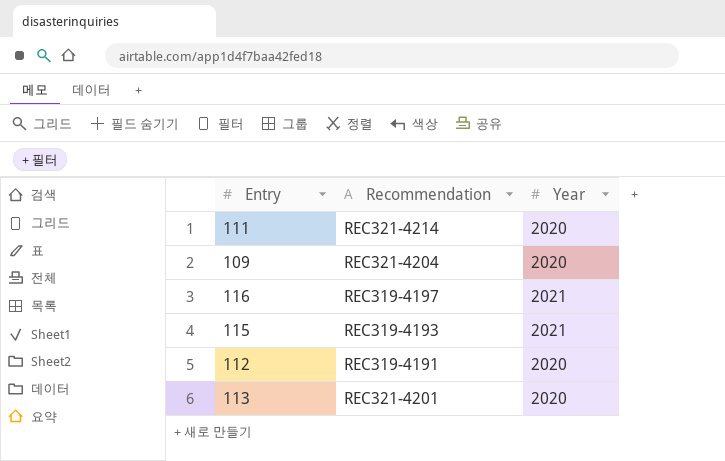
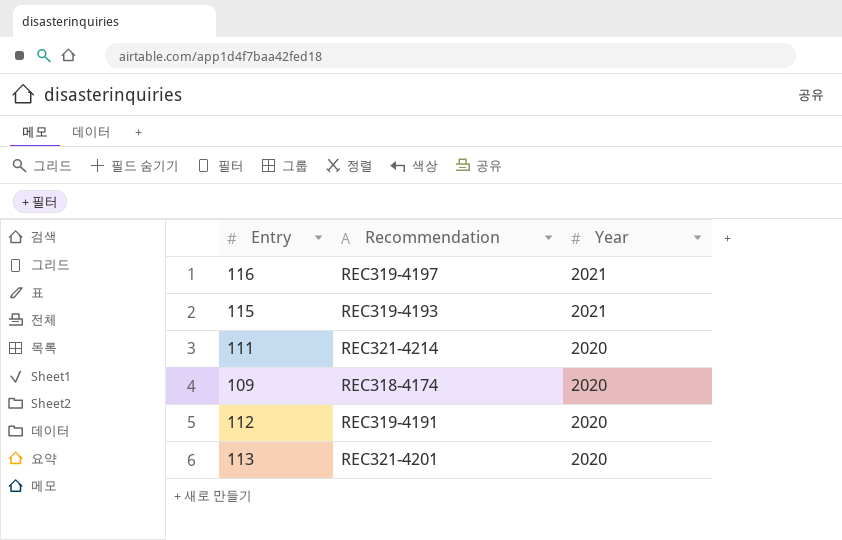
row order: none -> Year descending
109 | Recommendation: REC321-4204 -> REC318-4174

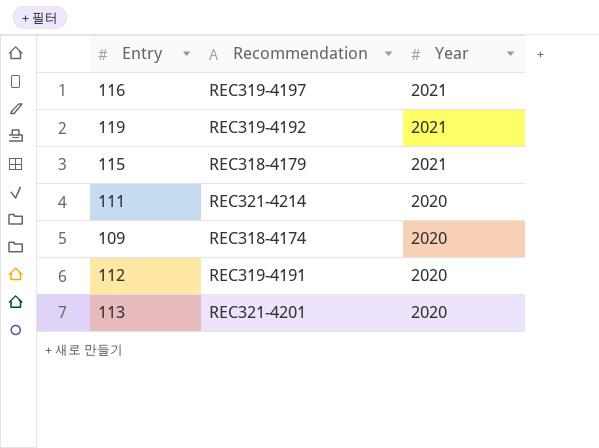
row 119: none -> REC319-4192 | 2021
115 | Recommendation: REC319-4193 -> REC318-4179

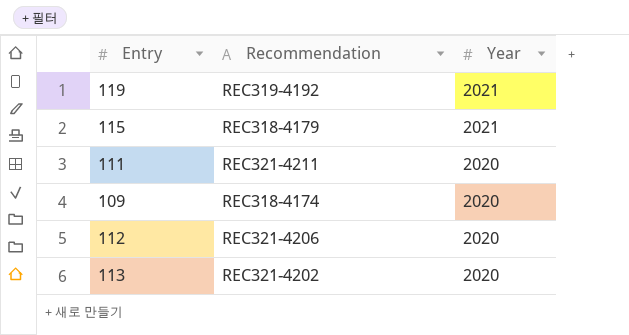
row 116: REC319-4197 | 2021 -> none
111 | Recommendation: REC321-4214 -> REC321-4211
112 | Recommendation: REC319-4191 -> REC321-4206
113 | Recommendation: REC321-4201 -> REC321-4202

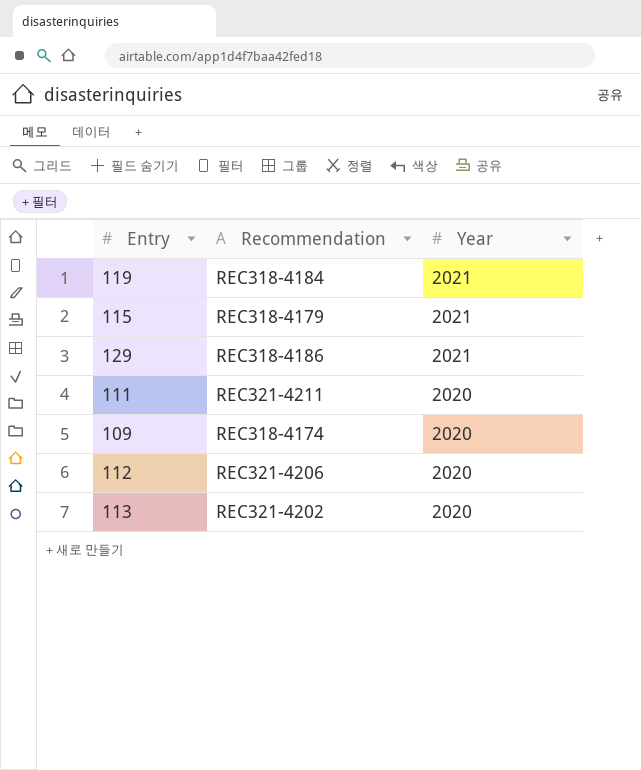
119 | Recommendation: REC319-4192 -> REC318-4184
row 129: none -> REC318-4186 | 2021

